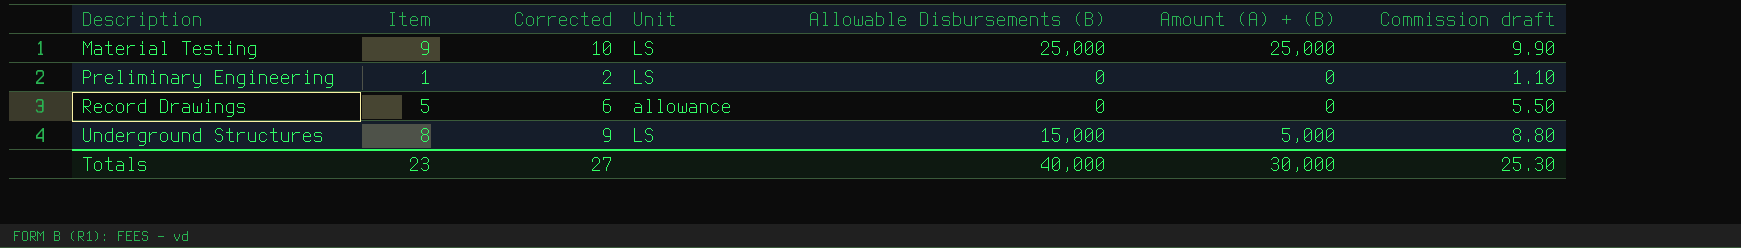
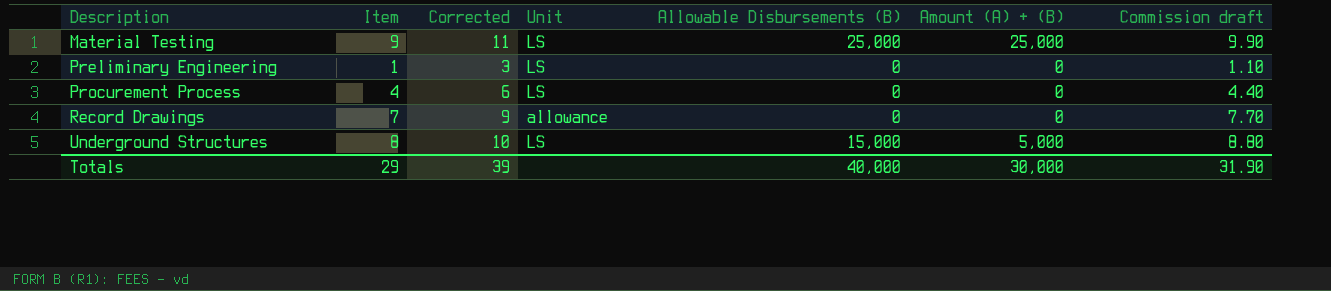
column Corrected | formula: [Item] + 1 -> [Item] + 2
row Procurement Process: none -> 4 | 6 | LS | 0 | 0 | 4.40
Record Drawings | Item: 5 -> 7
Record Drawings | Commission draft: 5.50 -> 7.70
Totals | Item: 23 -> 29
Totals | Corrected: 27 -> 39
Totals | Commission draft: 25.30 -> 31.90

